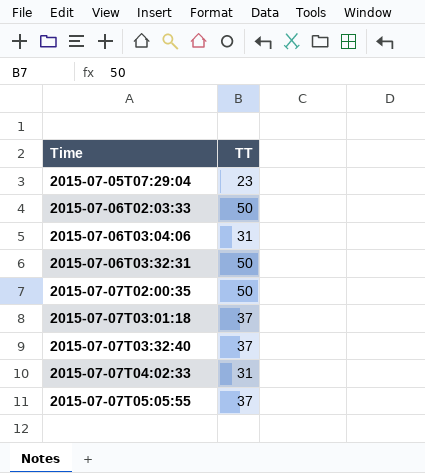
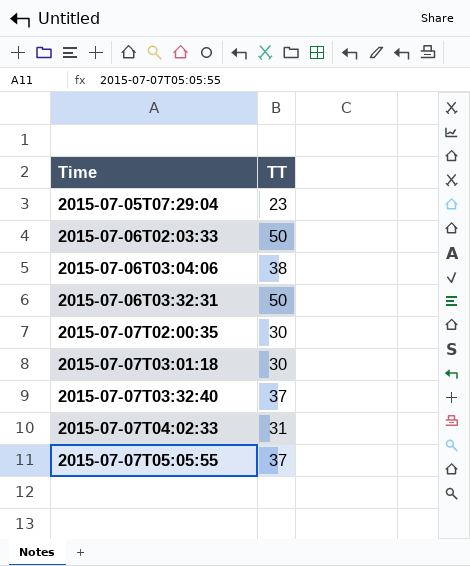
2015-07-06T03:04:06 | TT: 31 -> 38
2015-07-07T02:00:35 | TT: 50 -> 30
2015-07-07T03:01:18 | TT: 37 -> 30

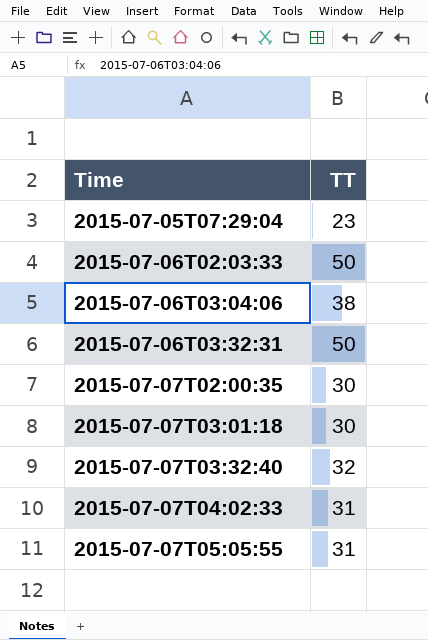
2015-07-07T03:32:40 | TT: 37 -> 32
2015-07-07T05:05:55 | TT: 37 -> 31

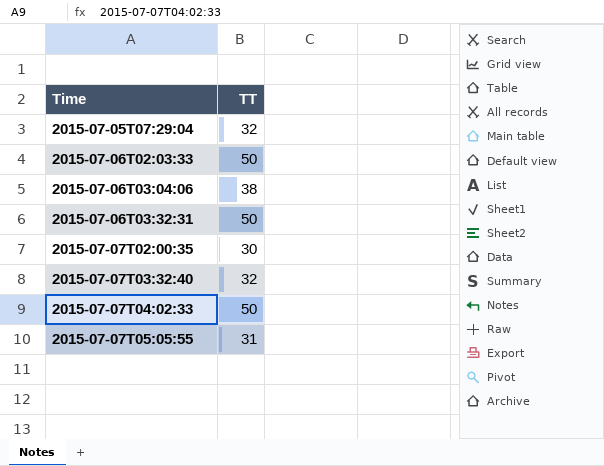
row 2015-07-07T03:01:18: 30 -> none
2015-07-05T07:29:04 | TT: 23 -> 32
2015-07-07T04:02:33 | TT: 31 -> 50

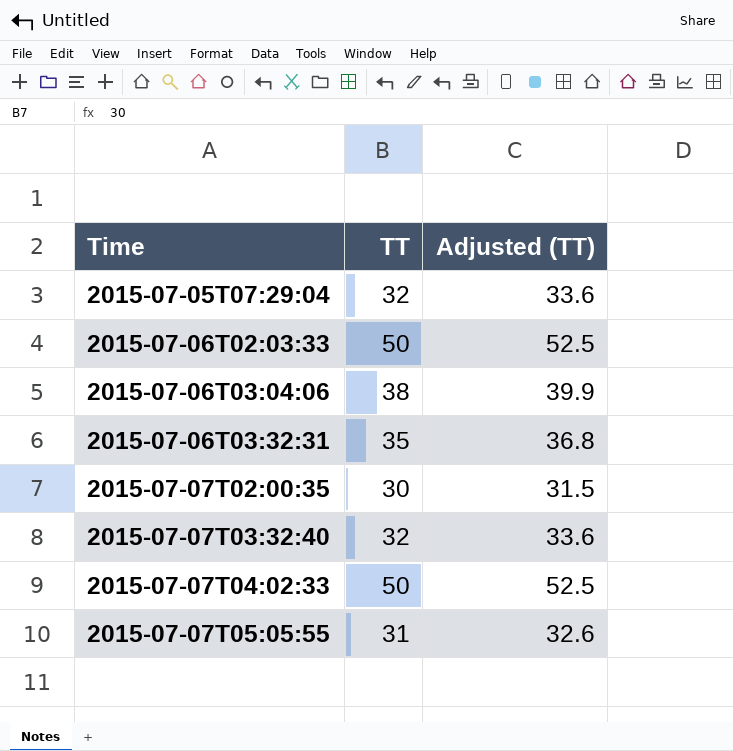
column Adjusted (TT) | formula: none -> [TT] * 1.05
2015-07-06T03:32:31 | TT: 50 -> 35

